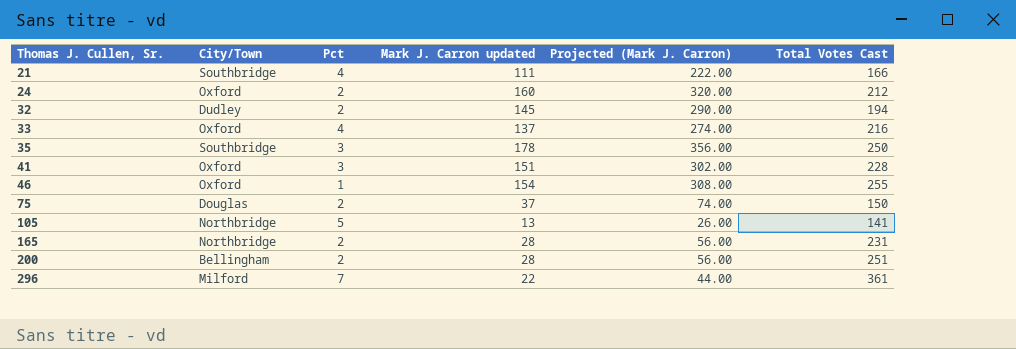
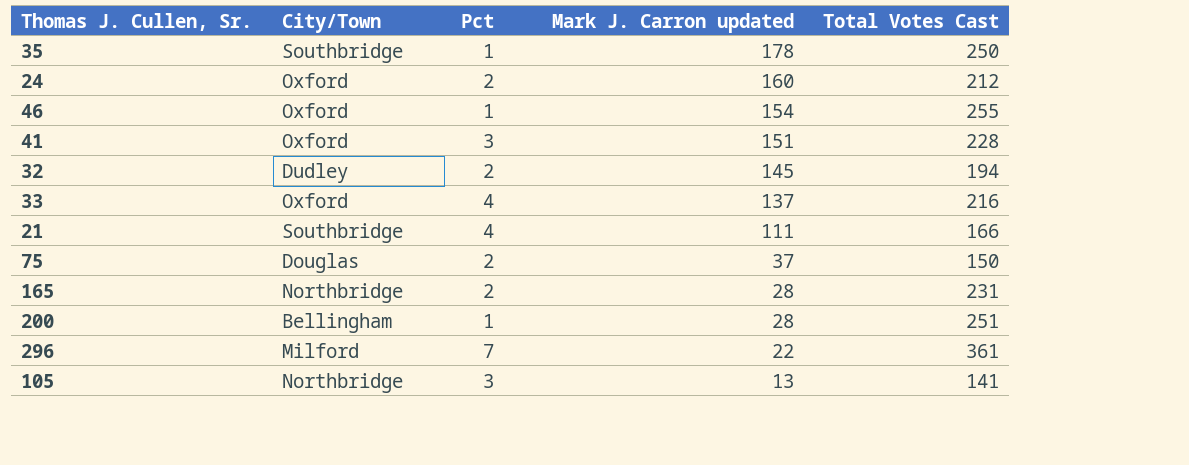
row order: Thomas J. Cullen, Sr. ascending -> Mark J. Carron updated descending
column Projected (Mark J. Carron) | formula: [Mark J. Carron updated] * 2 -> none
35 | Pct: 3 -> 1
200 | Pct: 2 -> 1
105 | Pct: 5 -> 3

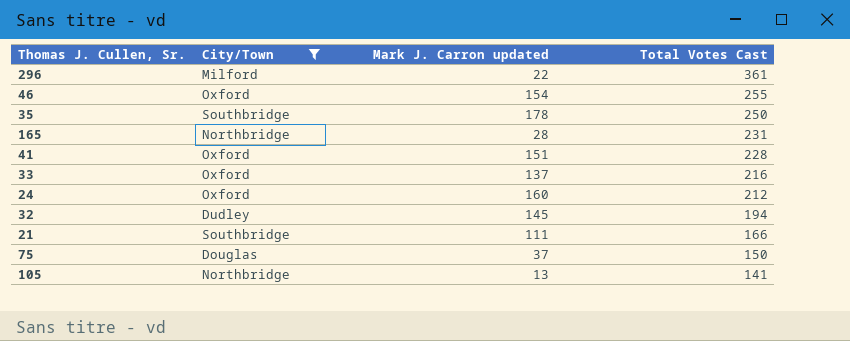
filter: none -> City/Town != Bellingham
row order: Mark J. Carron updated descending -> Total Votes Cast descending
column Pct | position: 3 -> none

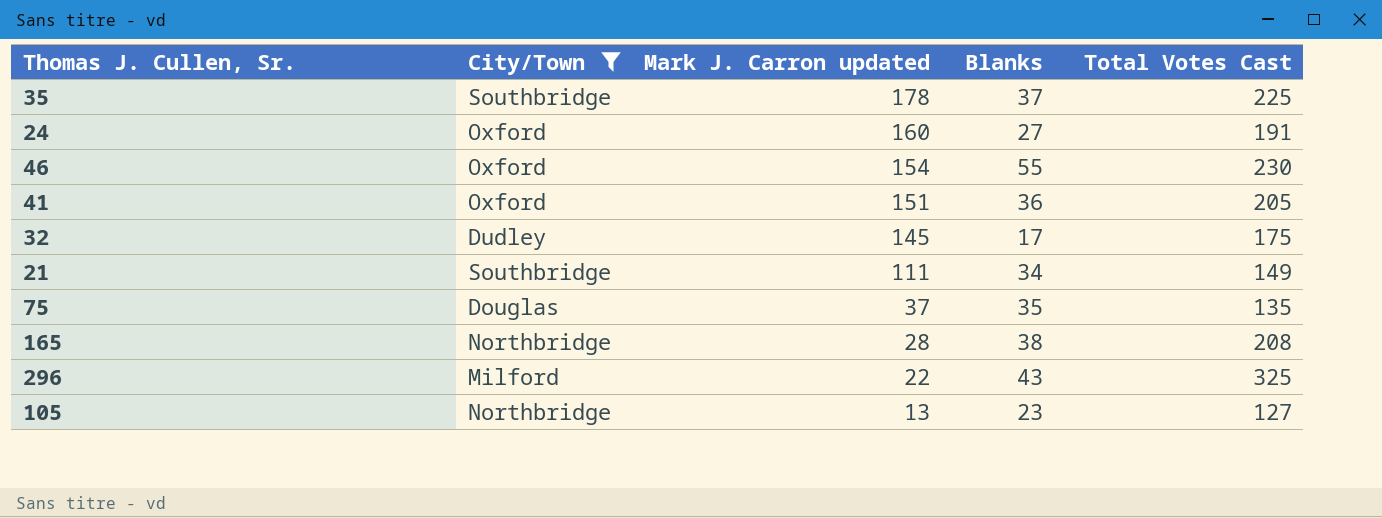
row order: Total Votes Cast descending -> Mark J. Carron updated descending
column Blanks | position: none -> 4
row 33: Oxford | 137 | 216 -> none
35 | Total Votes Cast: 250 -> 225
24 | Total Votes Cast: 212 -> 191
46 | Total Votes Cast: 255 -> 230
41 | Total Votes Cast: 228 -> 205
32 | Total Votes Cast: 194 -> 175
21 | Total Votes Cast: 166 -> 149
75 | Total Votes Cast: 150 -> 135
165 | Total Votes Cast: 231 -> 208
296 | Total Votes Cast: 361 -> 325
105 | Total Votes Cast: 141 -> 127

